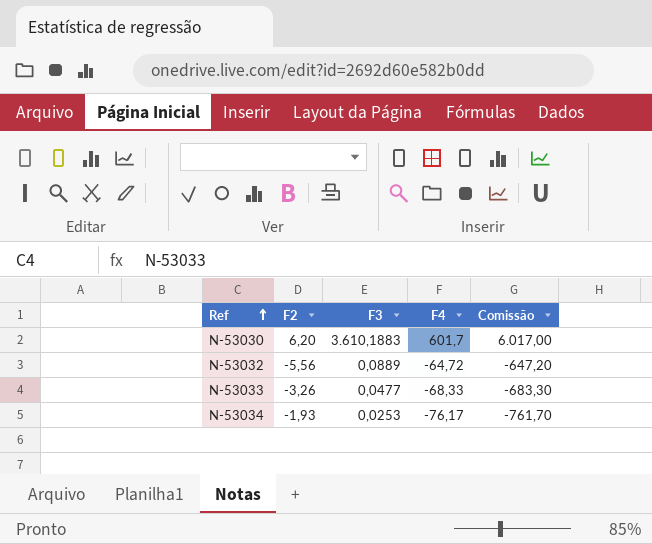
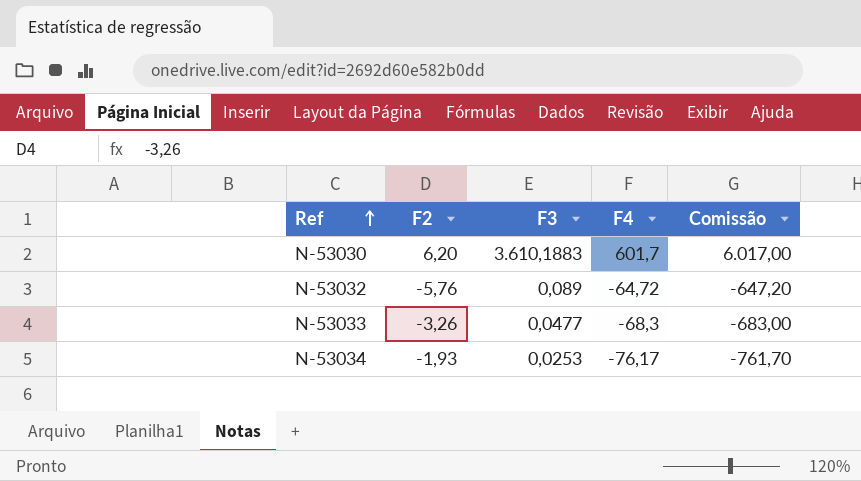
N-53032 | F2: -5,56 -> -5,76
N-53032 | F3: 0,0889 -> 0,089
N-53033 | F4: -68,33 -> -68,3
N-53033 | Comissão: -683,30 -> -683,00

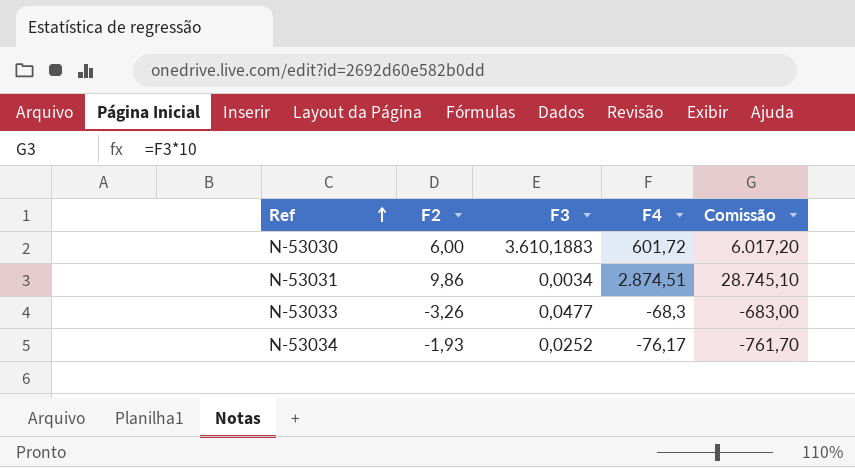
row N-53032: -5,76 | 0,089 | -64,72 | -647,20 -> none
N-53030 | F2: 6,20 -> 6,00
N-53030 | F4: 601,7 -> 601,72
N-53030 | Comissão: 6.017,00 -> 6.017,20
row N-53031: none -> 9,86 | 0,0034 | 2.874,51 | 28.745,10
N-53034 | F3: 0,0253 -> 0,0252

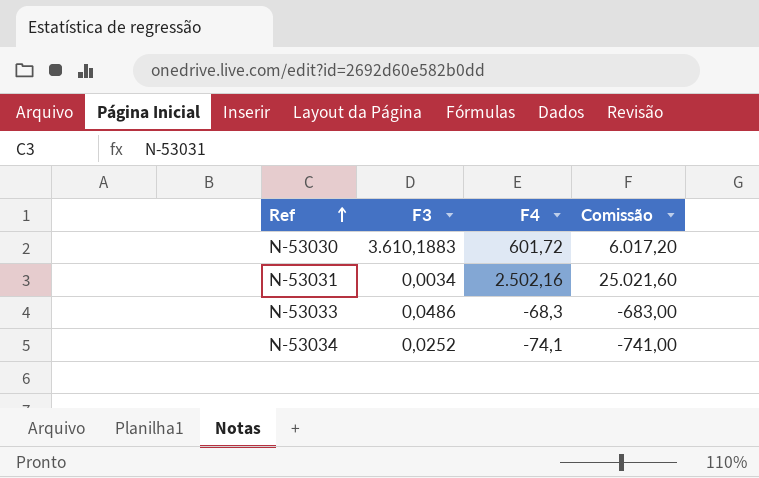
column F2 | position: 2 -> none
N-53031 | F4: 2.874,51 -> 2.502,16
N-53031 | Comissão: 28.745,10 -> 25.021,60
N-53033 | F3: 0,0477 -> 0,0486
N-53034 | F4: -76,17 -> -74,1
N-53034 | Comissão: -761,70 -> -741,00

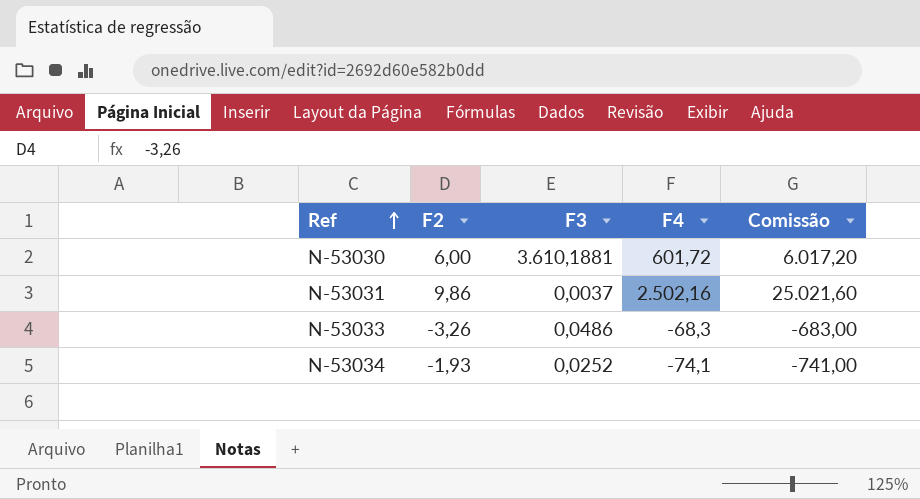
column F2 | position: none -> 2
N-53030 | F3: 3.610,1883 -> 3.610,1881
N-53031 | F3: 0,0034 -> 0,0037

